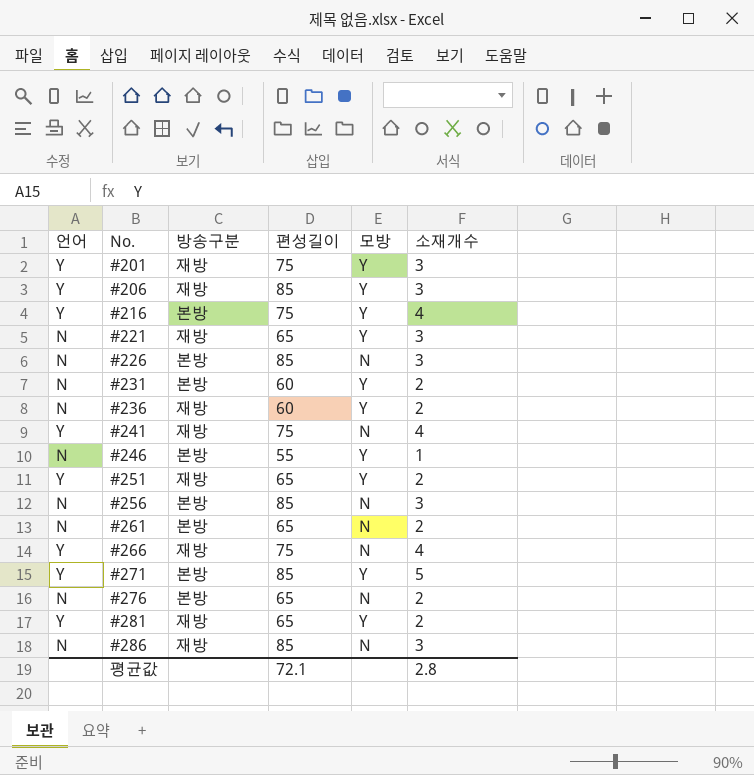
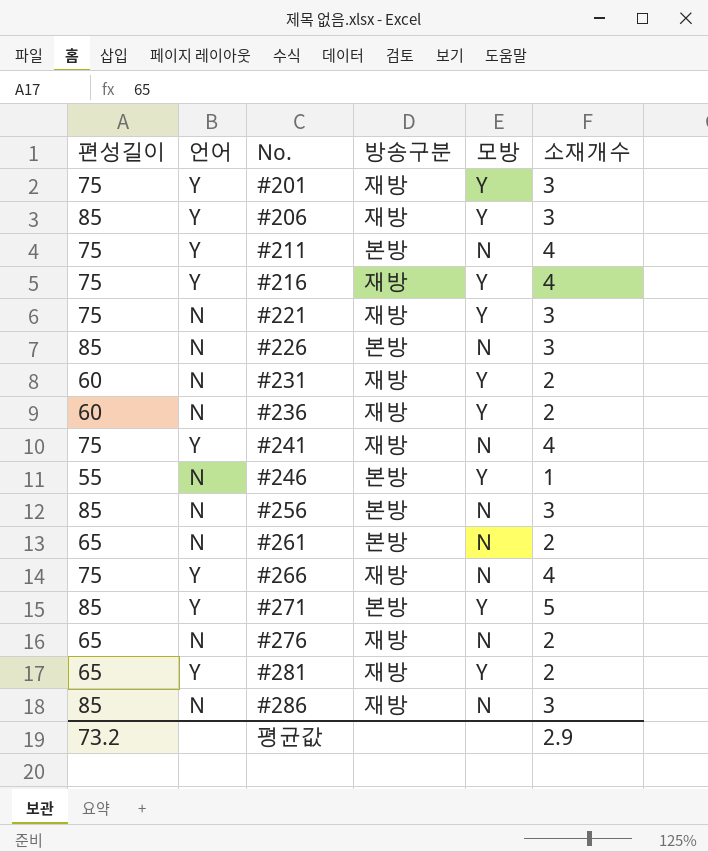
column 편성길이 | position: 4 -> 1
row #251: Y | 재방 | 65 | Y | 2 -> none
row #211: none -> 75 | Y | 본방 | N | 4
#216 | 방송구분: 본방 -> 재방
#221 | 편성길이: 65 -> 75
#231 | 방송구분: 본방 -> 재방
#276 | 방송구분: 본방 -> 재방
평균값 | 편성길이: 72.1 -> 73.2
평균값 | 소재개수: 2.8 -> 2.9

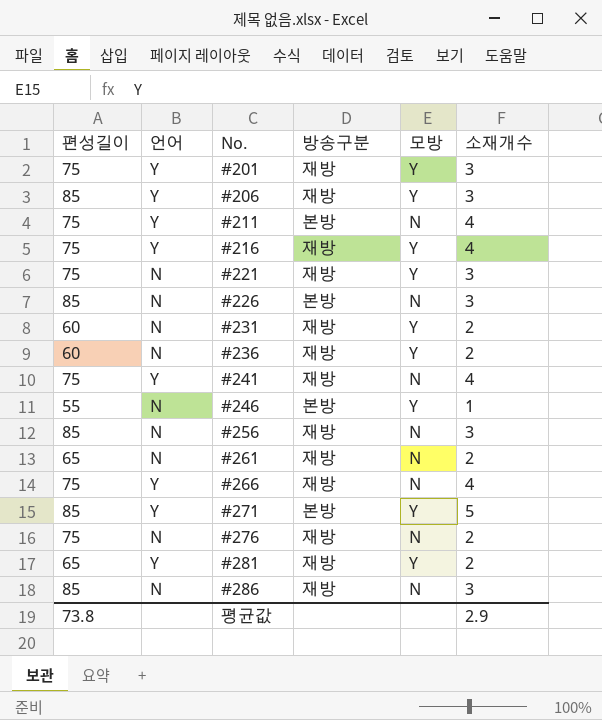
#256 | 방송구분: 본방 -> 재방
#261 | 방송구분: 본방 -> 재방
#276 | 편성길이: 65 -> 75
평균값 | 편성길이: 73.2 -> 73.8

